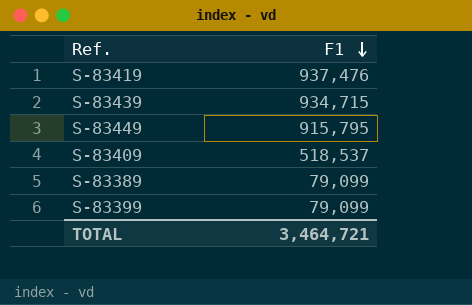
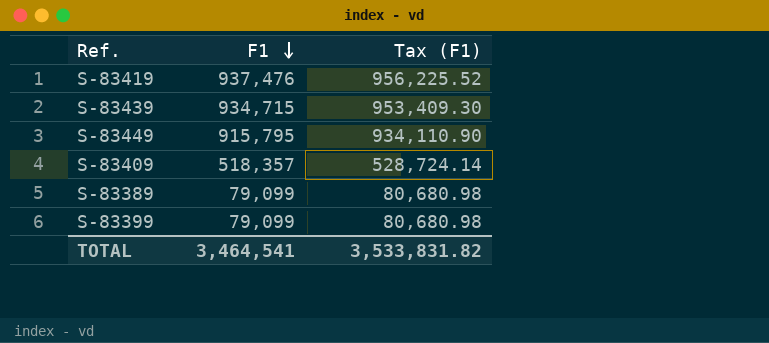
column Tax (F1) | formula: none -> [F1] * 1.02
S-83409 | F1: 518,537 -> 518,357
TOTAL | F1: 3,464,721 -> 3,464,541

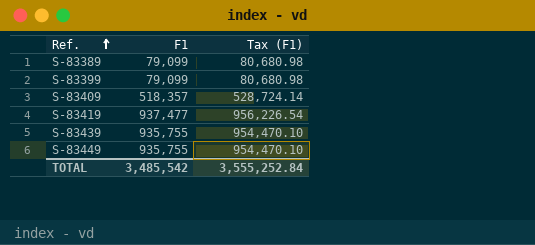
row order: F1 descending -> Ref. ascending
S-83419 | F1: 937,476 -> 937,477
S-83419 | Tax (F1): 956,225.52 -> 956,226.54
S-83439 | F1: 934,715 -> 935,755
S-83439 | Tax (F1): 953,409.30 -> 954,470.10
S-83449 | F1: 915,795 -> 935,755
S-83449 | Tax (F1): 934,110.90 -> 954,470.10
TOTAL | F1: 3,464,541 -> 3,485,542
TOTAL | Tax (F1): 3,533,831.82 -> 3,555,252.84

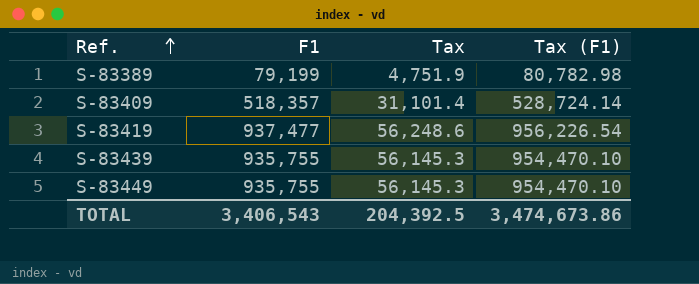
column Tax | formula: none -> [F1] * 0.06
row S-83399: 79,099 | 80,680.98 -> none
S-83389 | F1: 79,099 -> 79,199
S-83389 | Tax (F1): 80,680.98 -> 80,782.98
TOTAL | F1: 3,485,542 -> 3,406,543
TOTAL | Tax (F1): 3,555,252.84 -> 3,474,673.86

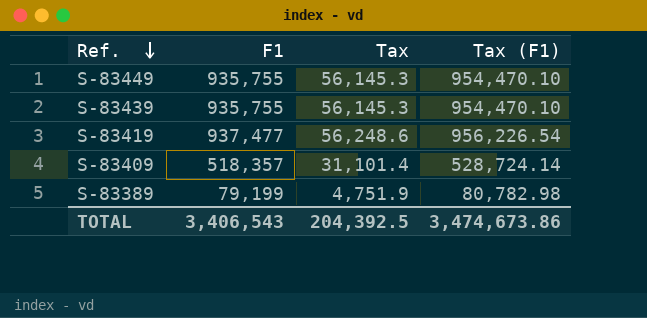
row order: Ref. ascending -> Ref. descending

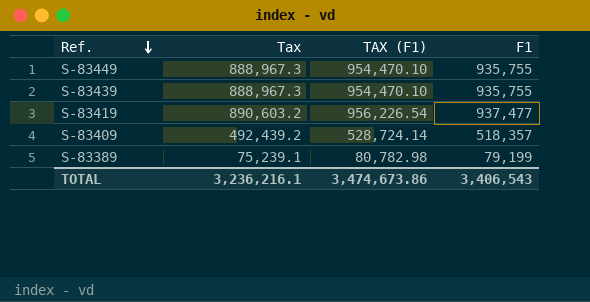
column Tax | formula: [F1] * 0.06 -> [F1] * 0.95
column name: Tax (F1) -> TAX (F1)
column F1 | position: 2 -> 4
TOTAL | Tax: 204,392.5 -> 3,236,216.1

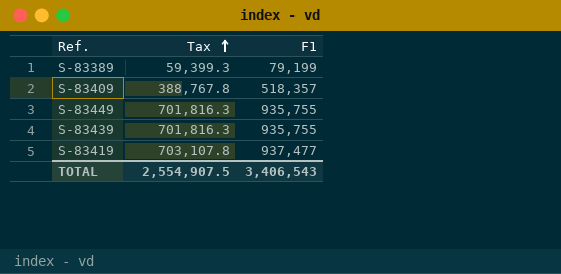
row order: Ref. descending -> Tax ascending
column TAX (F1) | formula: [F1] * 1.02 -> none
column Tax | formula: [F1] * 0.95 -> [F1] * 0.75
TOTAL | Tax: 3,236,216.1 -> 2,554,907.5

